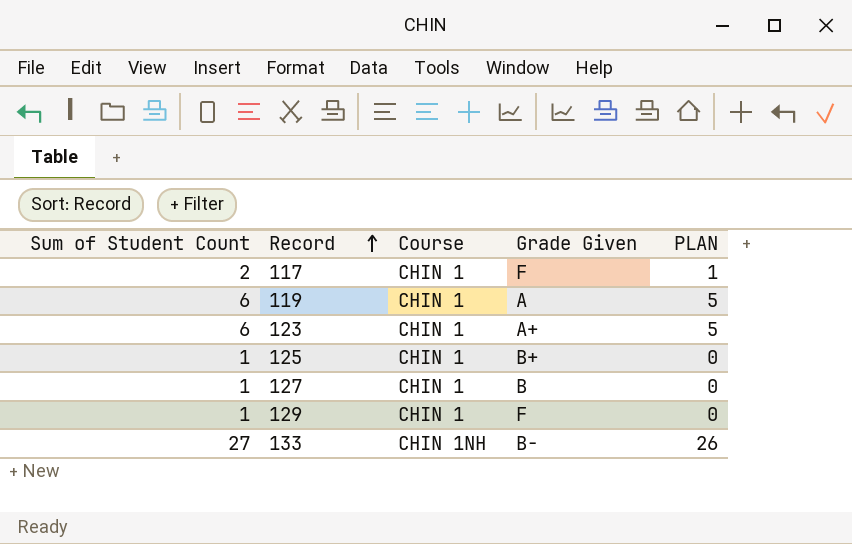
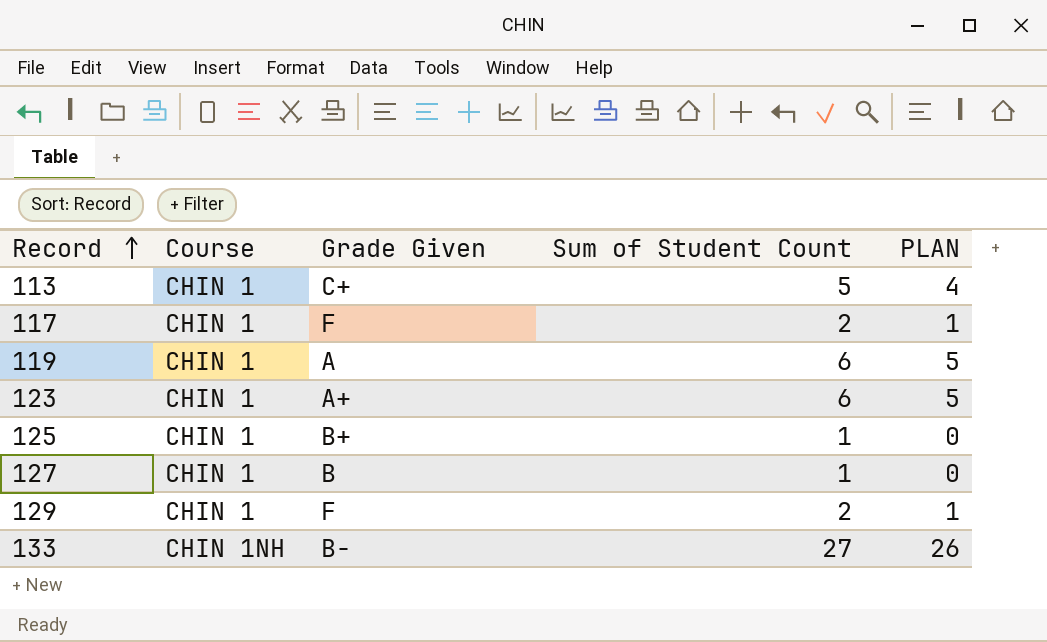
column Sum of Student Count | position: 1 -> 4
row 113: none -> CHIN 1 | C+ | 5 | 4
129 | Sum of Student Count: 1 -> 2
129 | PLAN: 0 -> 1

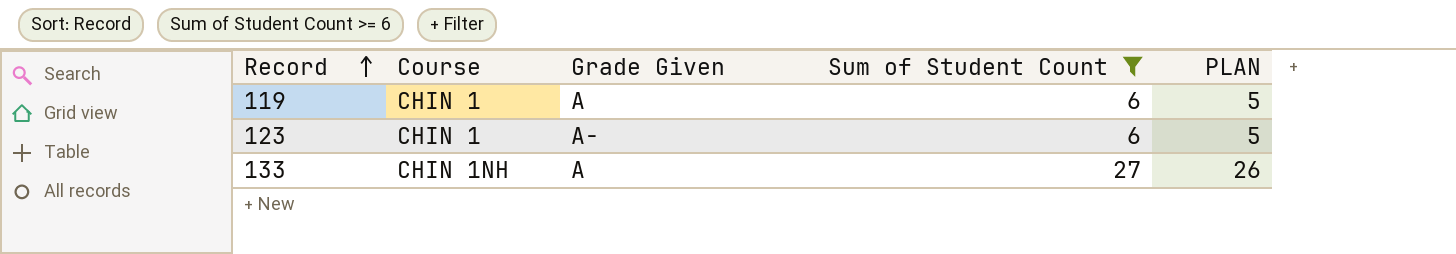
filter: none -> Sum of Student Count >= 6
123 | Grade Given: A+ -> A-
133 | Grade Given: B- -> A

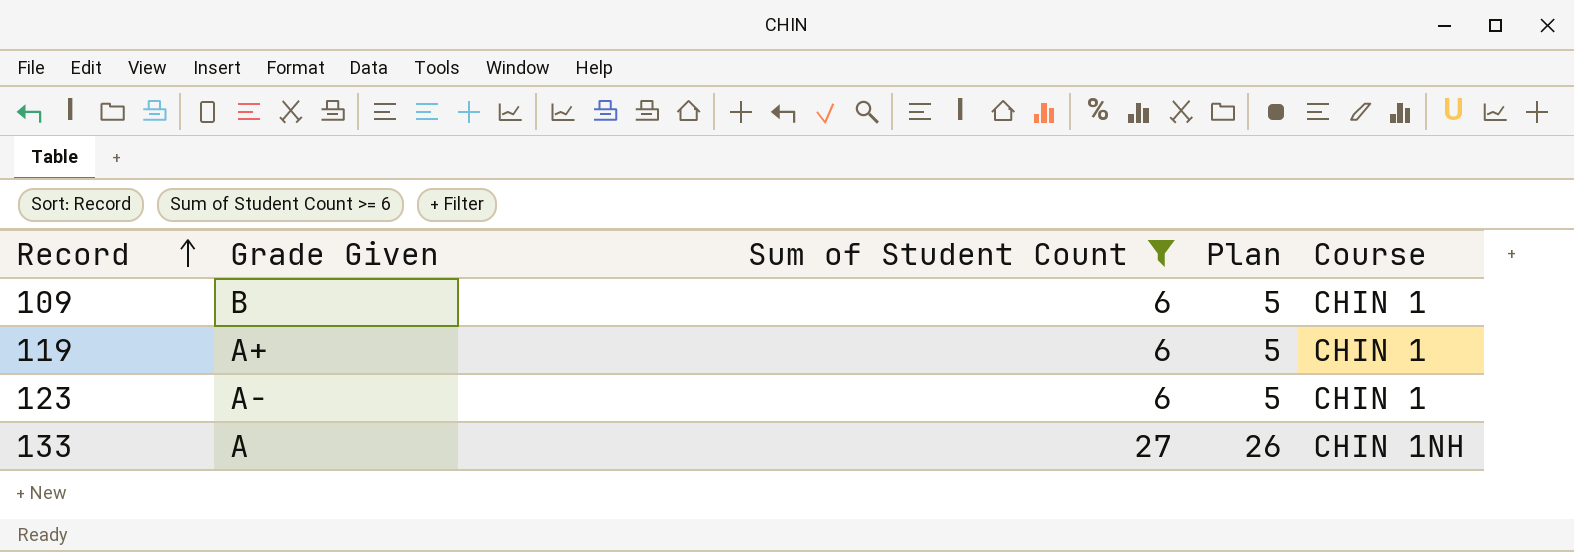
column name: PLAN -> Plan
column Course | position: 2 -> 5
row 109: none -> B | 6 | 5 | CHIN 1
119 | Grade Given: A -> A+

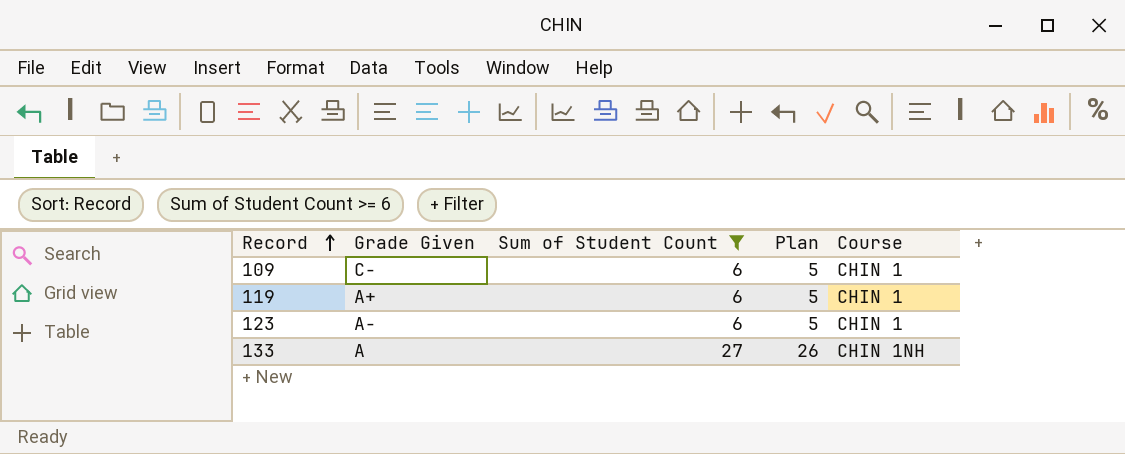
109 | Grade Given: B -> C-

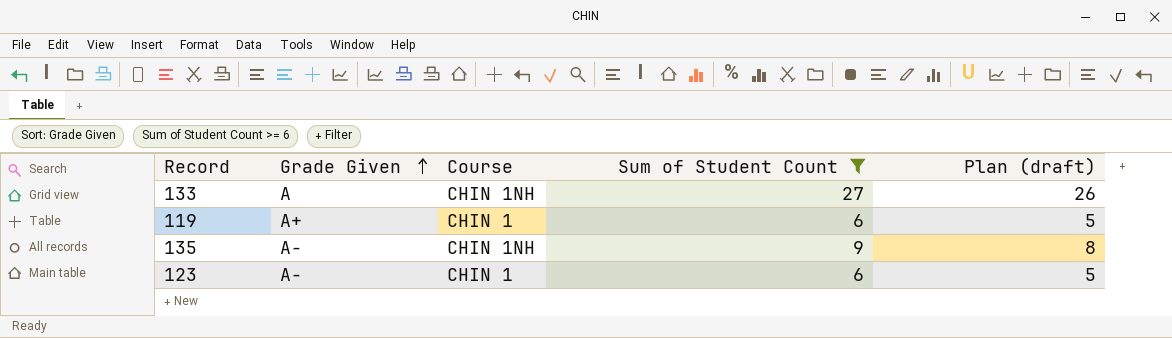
row order: Record ascending -> Grade Given ascending
column Course | position: 5 -> 3
column name: Plan -> Plan (draft)
row 109: C- | 6 | 5 | CHIN 1 -> none
row 135: none -> A- | CHIN 1NH | 9 | 8

